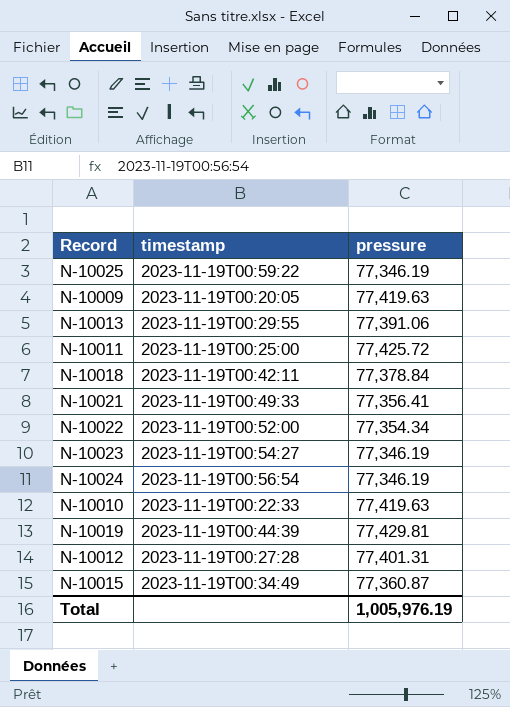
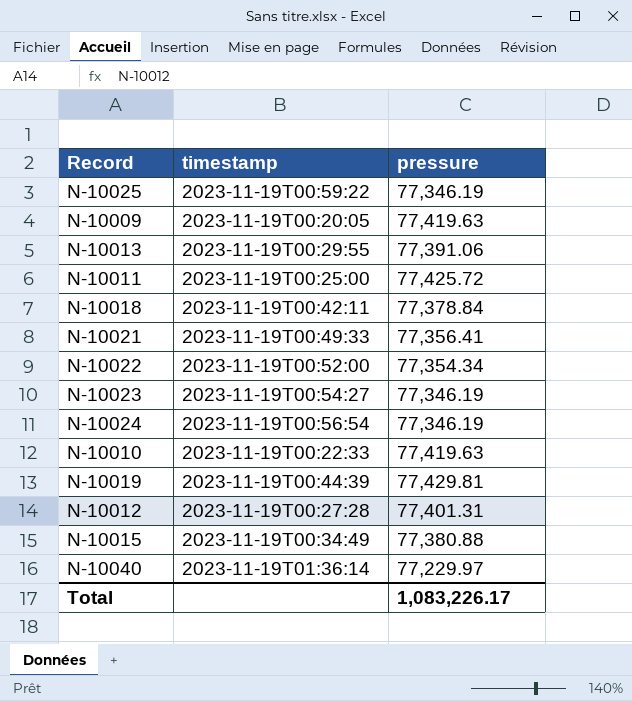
N-10015 | pressure: 77,360.87 -> 77,380.88
row N-10040: none -> 2023-11-19T01:36:14 | 77,229.97
Total | pressure: 1,005,976.19 -> 1,083,226.17

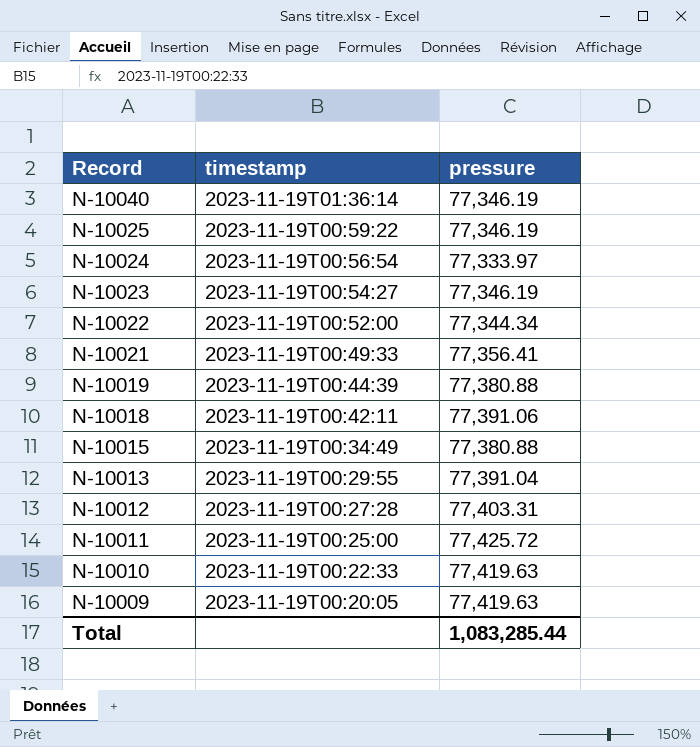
row order: none -> Record descending
N-10040 | pressure: 77,229.97 -> 77,346.19
N-10024 | pressure: 77,346.19 -> 77,333.97
N-10022 | pressure: 77,354.34 -> 77,344.34
N-10019 | pressure: 77,429.81 -> 77,380.88
N-10018 | pressure: 77,378.84 -> 77,391.06
N-10013 | pressure: 77,391.06 -> 77,391.04
N-10012 | pressure: 77,401.31 -> 77,403.31
Total | pressure: 1,083,226.17 -> 1,083,285.44

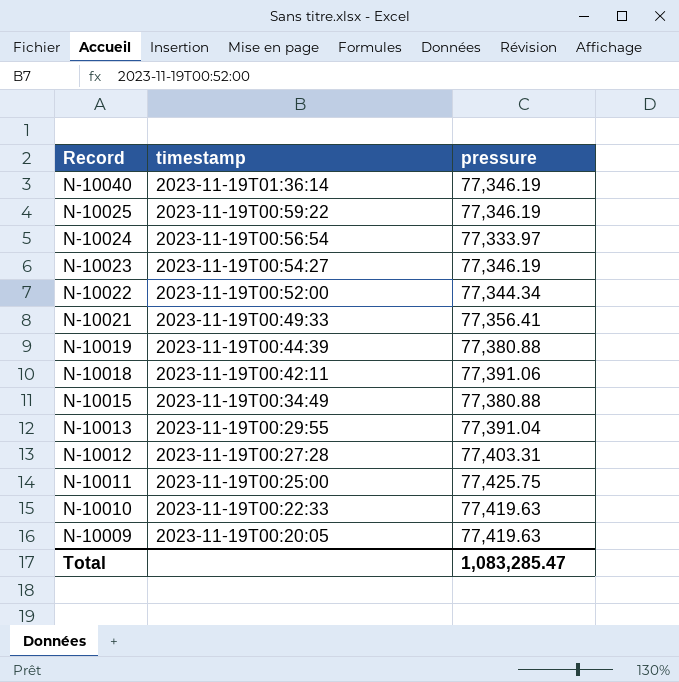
N-10011 | pressure: 77,425.72 -> 77,425.75
Total | pressure: 1,083,285.44 -> 1,083,285.47

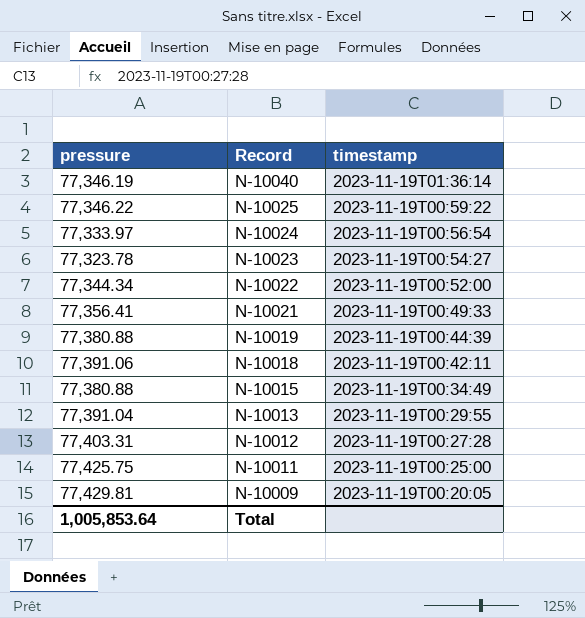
column pressure | position: 3 -> 1
row N-10010: 2023-11-19T00:22:33 | 77,419.63 -> none
N-10025 | pressure: 77,346.19 -> 77,346.22
N-10023 | pressure: 77,346.19 -> 77,323.78
N-10009 | pressure: 77,419.63 -> 77,429.81
Total | pressure: 1,083,285.47 -> 1,005,853.64

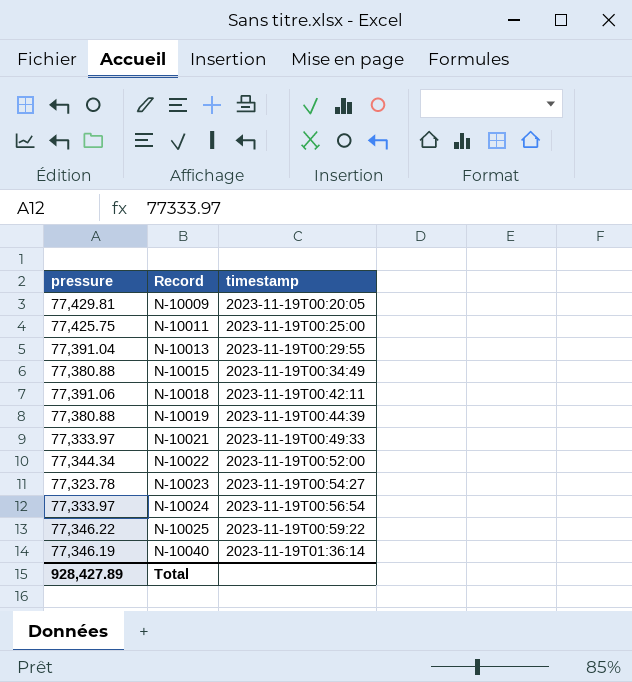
row order: Record descending -> Record ascending
row N-10012: 77,403.31 | 2023-11-19T00:27:28 -> none
N-10021 | pressure: 77,356.41 -> 77,333.97
Total | pressure: 1,005,853.64 -> 928,427.89

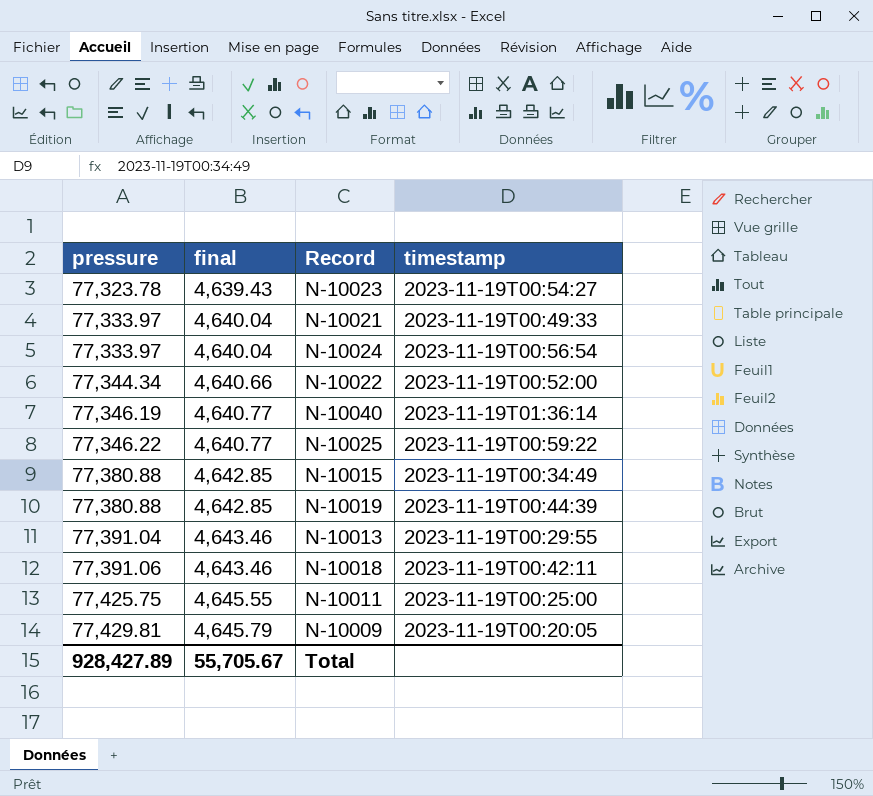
row order: Record ascending -> pressure ascending
column final | formula: none -> [pressure] * 0.06

